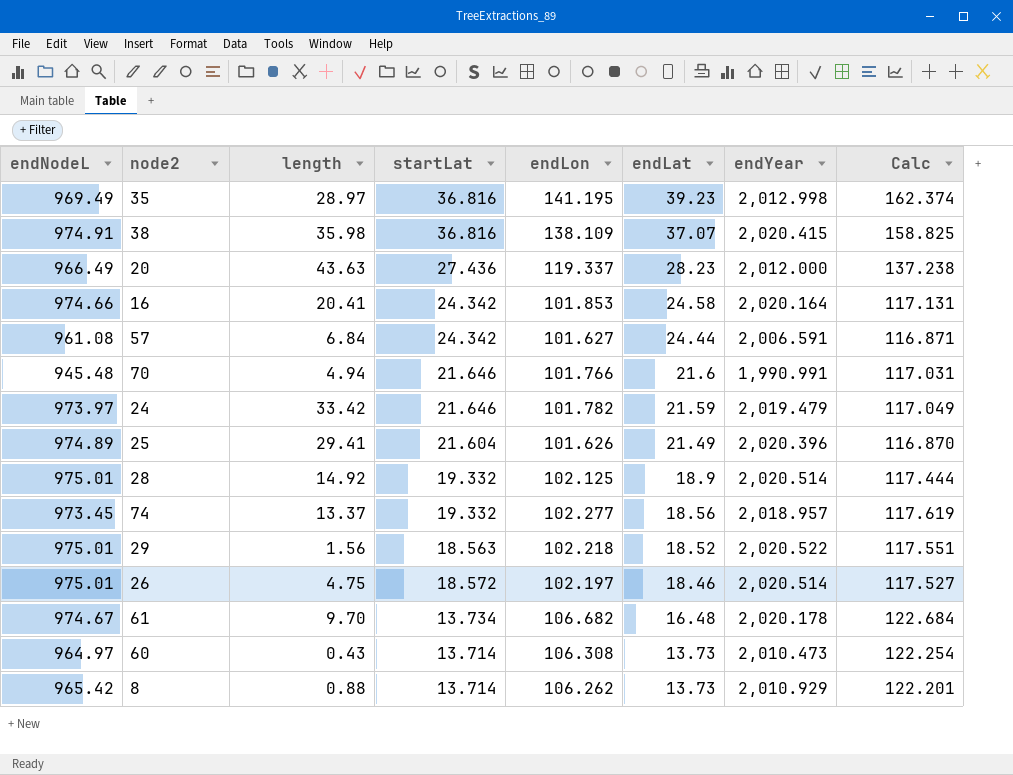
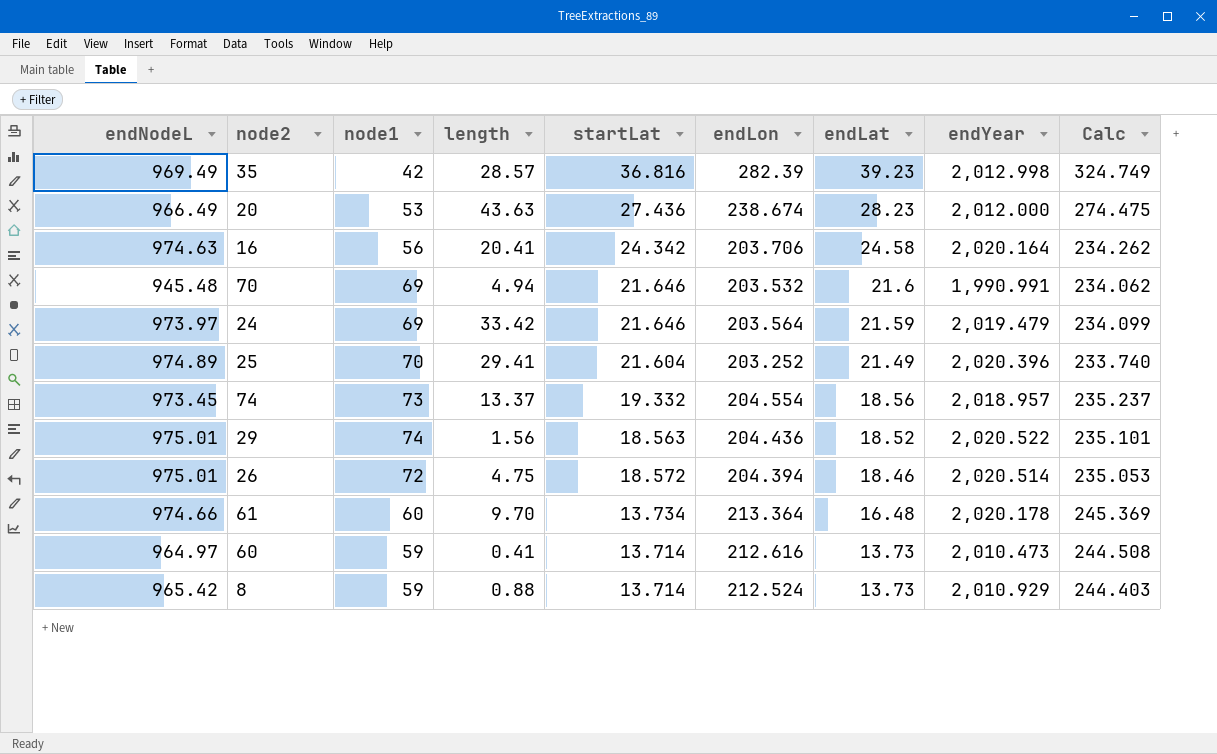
column node1 | position: none -> 3
row 38: 974.91 | 35.98 | 36.816 | 138.109 | 37.07 | 2,020.415 | 158.825 -> none
row 57: 961.08 | 6.84 | 24.342 | 101.627 | 24.44 | 2,006.591 | 116.871 -> none
row 28: 975.01 | 14.92 | 19.332 | 102.125 | 18.9 | 2,020.514 | 117.444 -> none
35 | length: 28.97 -> 28.57
35 | endLon: 141.195 -> 282.39
35 | Calc: 162.374 -> 324.749
20 | endLon: 119.337 -> 238.674
20 | Calc: 137.238 -> 274.475
16 | endNodeL: 974.66 -> 974.63
16 | endLon: 101.853 -> 203.706
16 | Calc: 117.131 -> 234.262
70 | endLon: 101.766 -> 203.532
70 | Calc: 117.031 -> 234.062
24 | endLon: 101.782 -> 203.564
24 | Calc: 117.049 -> 234.099
25 | endLon: 101.626 -> 203.252
25 | Calc: 116.870 -> 233.740
74 | endLon: 102.277 -> 204.554
74 | Calc: 117.619 -> 235.237
29 | endLon: 102.218 -> 204.436
29 | Calc: 117.551 -> 235.101
26 | endLon: 102.197 -> 204.394
26 | Calc: 117.527 -> 235.053
61 | endNodeL: 974.67 -> 974.66
61 | endLon: 106.682 -> 213.364
61 | Calc: 122.684 -> 245.369
60 | length: 0.43 -> 0.41
60 | endLon: 106.308 -> 212.616
60 | Calc: 122.254 -> 244.508
8 | endLon: 106.262 -> 212.524
8 | Calc: 122.201 -> 244.403

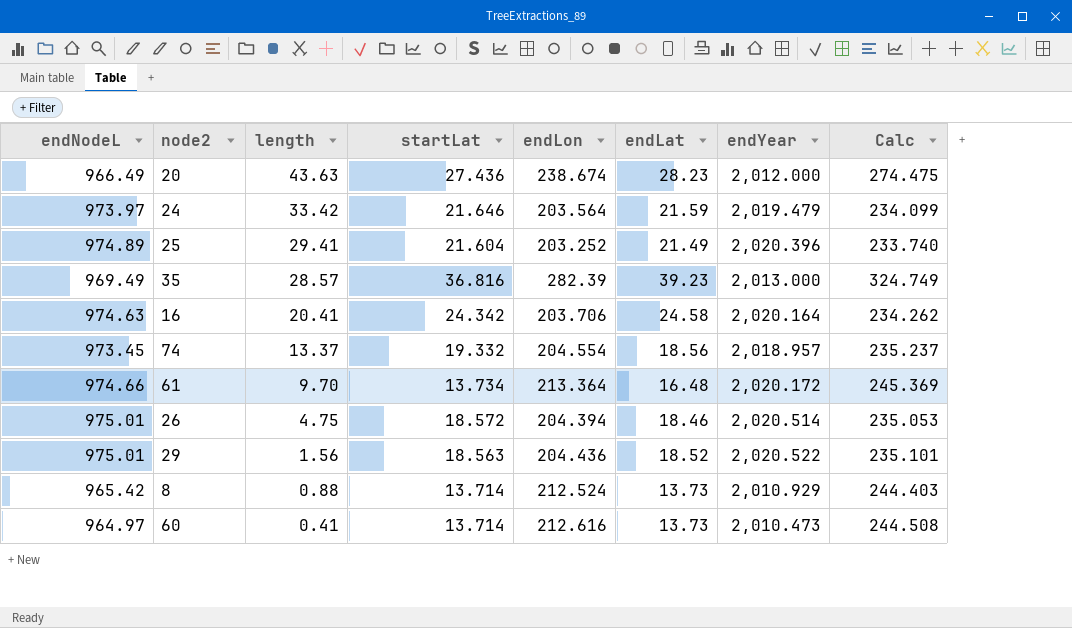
row order: endLat descending -> length descending
column node1 | position: 3 -> none
row 70: 945.48 | 69 | 4.94 | 21.646 | 203.532 | 21.6 | 1,990.991 | 234.062 -> none
35 | endYear: 2,012.998 -> 2,013.000
61 | endYear: 2,020.178 -> 2,020.172

